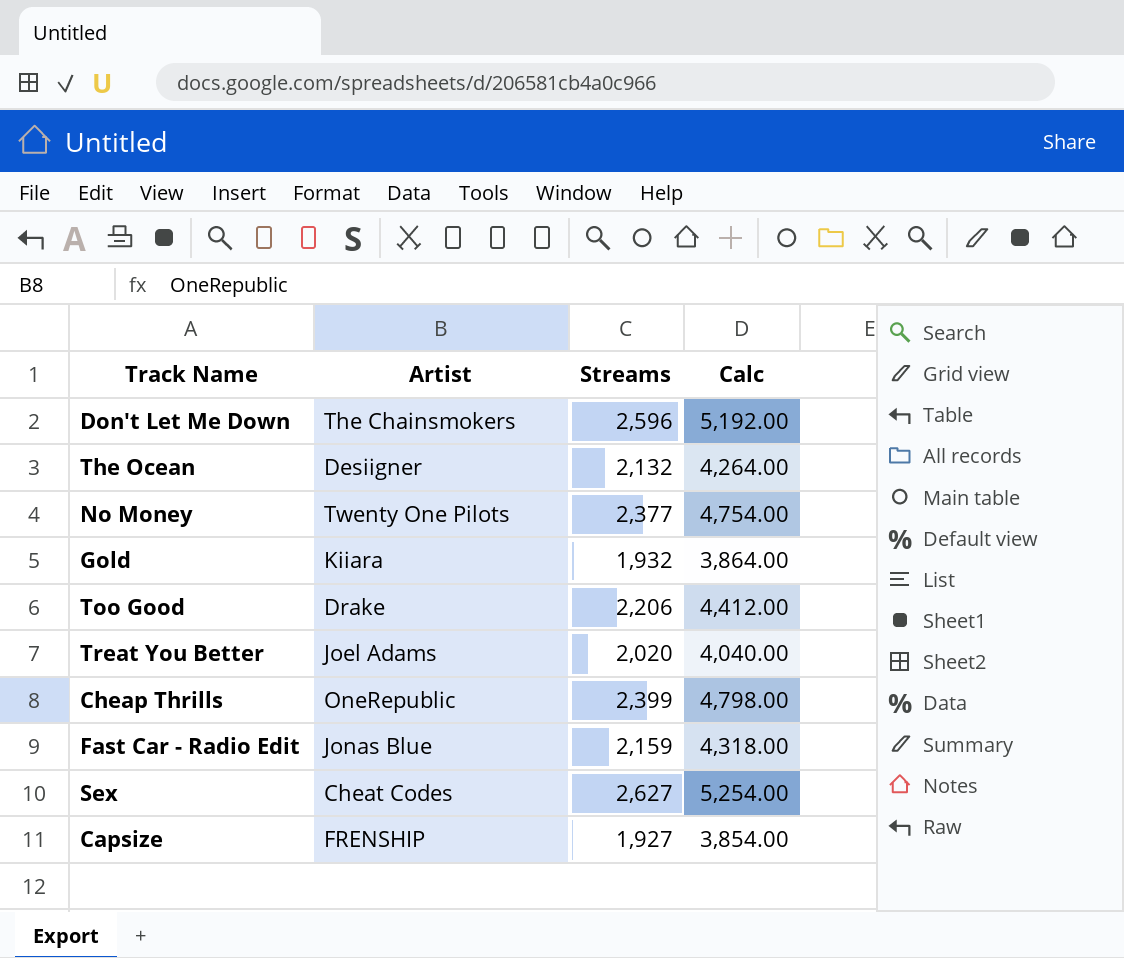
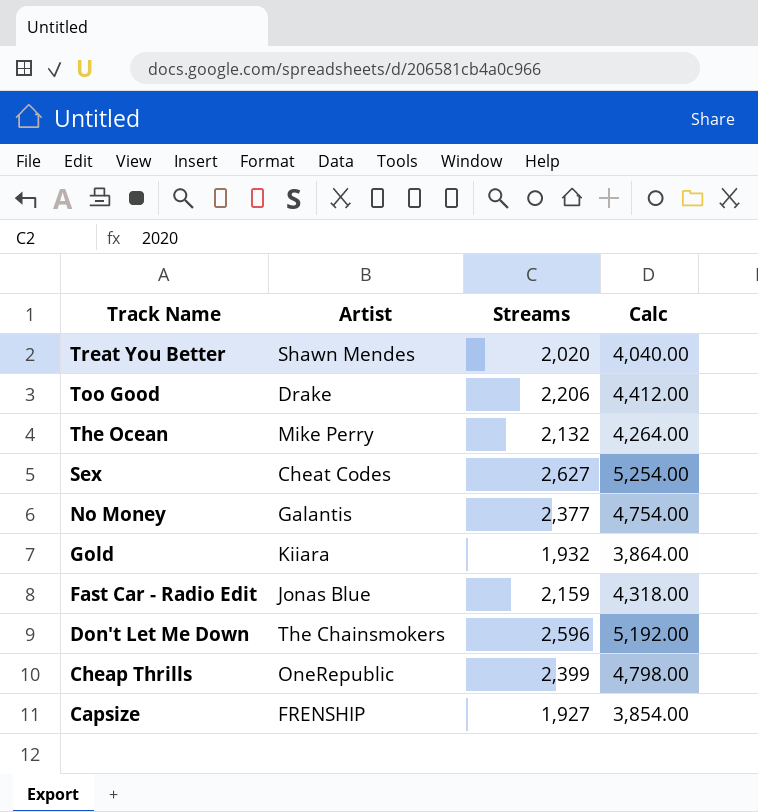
row order: none -> Track Name descending
Treat You Better | Artist: Joel Adams -> Shawn Mendes
The Ocean | Artist: Desiigner -> Mike Perry
No Money | Artist: Twenty One Pilots -> Galantis

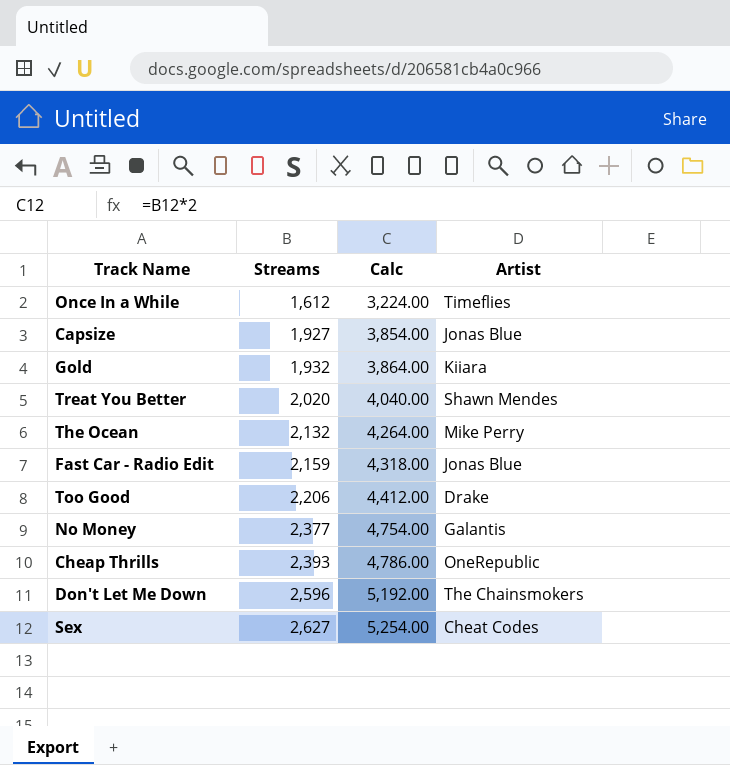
row order: Track Name descending -> Streams ascending
column Artist | position: 2 -> 4
row Once In a While: none -> 1,612 | 3,224.00 | Timeflies
Capsize | Artist: FRENSHIP -> Jonas Blue
Cheap Thrills | Streams: 2,399 -> 2,393
Cheap Thrills | Calc: 4,798.00 -> 4,786.00

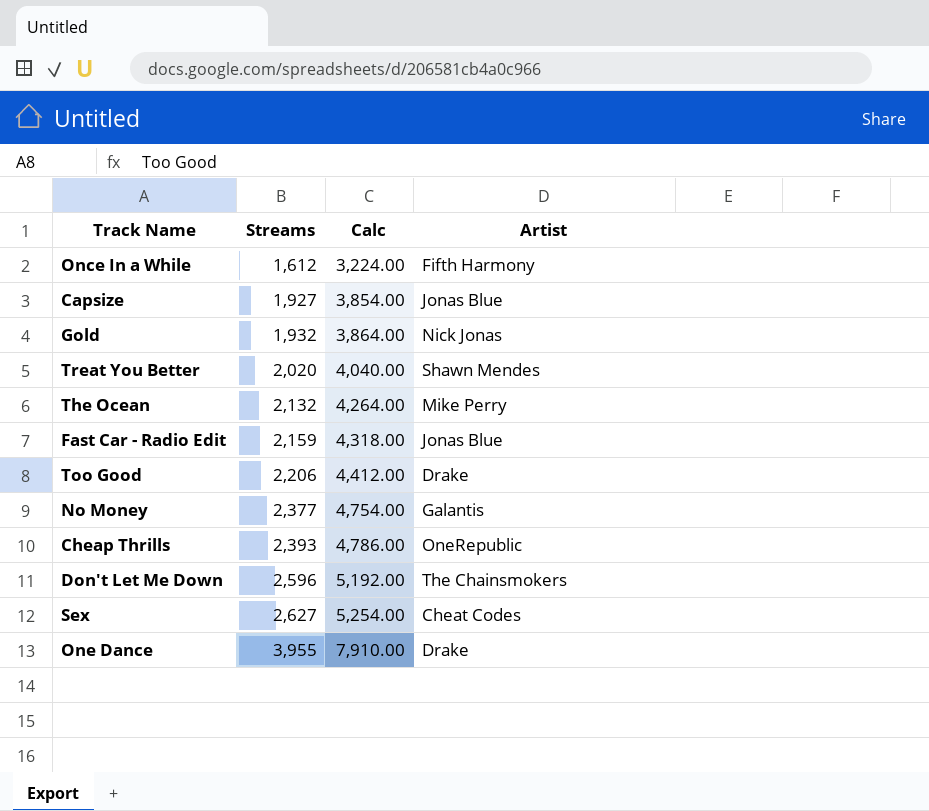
Once In a While | Artist: Timeflies -> Fifth Harmony
Gold | Artist: Kiiara -> Nick Jonas
row One Dance: none -> 3,955 | 7,910.00 | Drake

